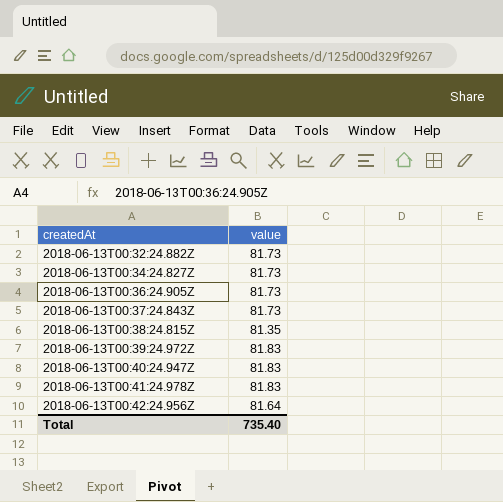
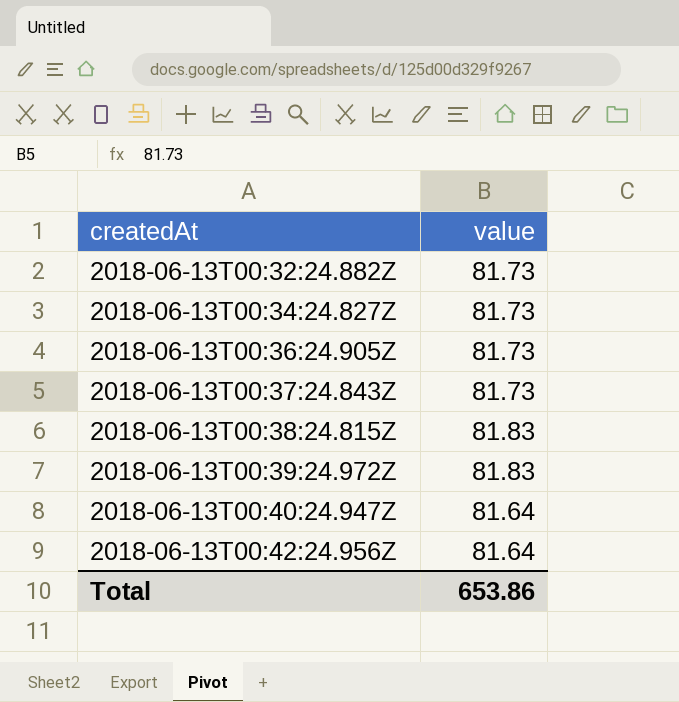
row 2018-06-13T00:41:24.978Z: 81.83 -> none
2018-06-13T00:38:24.815Z | value: 81.35 -> 81.83
2018-06-13T00:40:24.947Z | value: 81.83 -> 81.64
Total | value: 735.40 -> 653.86

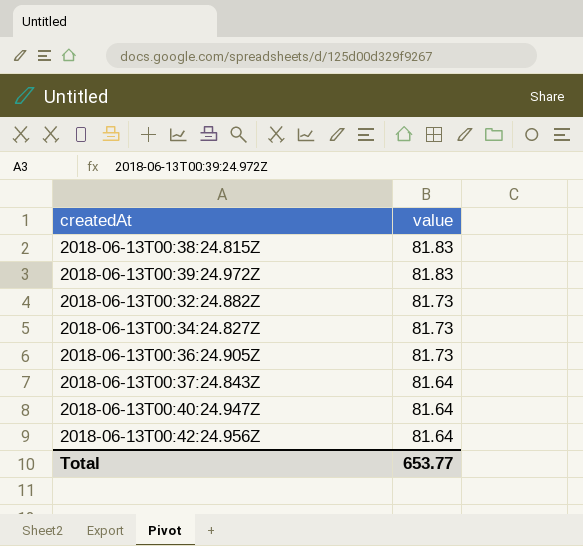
row order: createdAt ascending -> value descending
2018-06-13T00:37:24.843Z | value: 81.73 -> 81.64
Total | value: 653.86 -> 653.77

